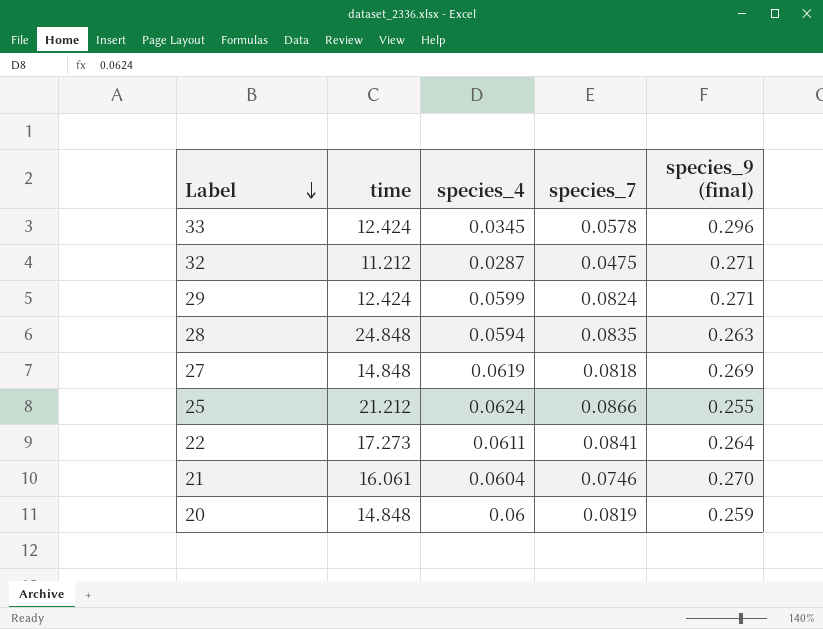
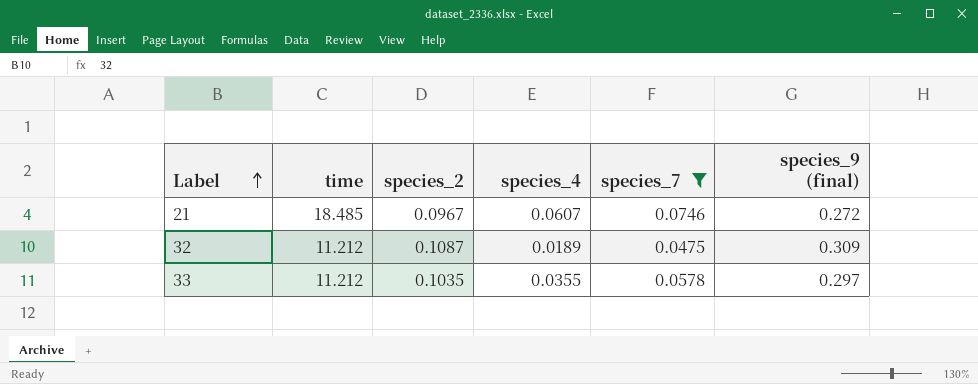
filter: none -> species_7 <= 0.0746
row order: Label descending -> Label ascending
column species_2 | position: none -> 3
21 | time: 16.061 -> 18.485
21 | species_4: 0.0604 -> 0.0607
21 | species_9 (final): 0.270 -> 0.272
32 | species_4: 0.0287 -> 0.0189
32 | species_9 (final): 0.271 -> 0.309
33 | time: 12.424 -> 11.212
33 | species_4: 0.0345 -> 0.0355
33 | species_9 (final): 0.296 -> 0.297

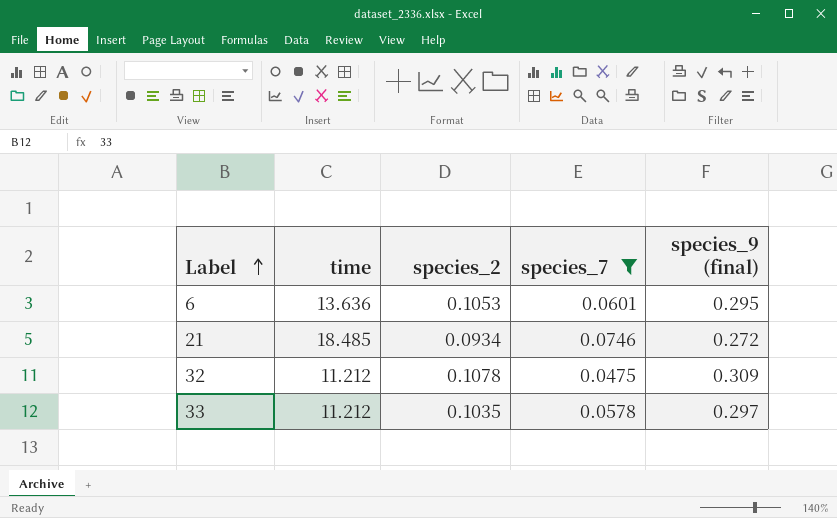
column species_4 | position: 4 -> none
row 6: none -> 13.636 | 0.1053 | 0.0601 | 0.295
21 | species_2: 0.0967 -> 0.0934
32 | species_2: 0.1087 -> 0.1078

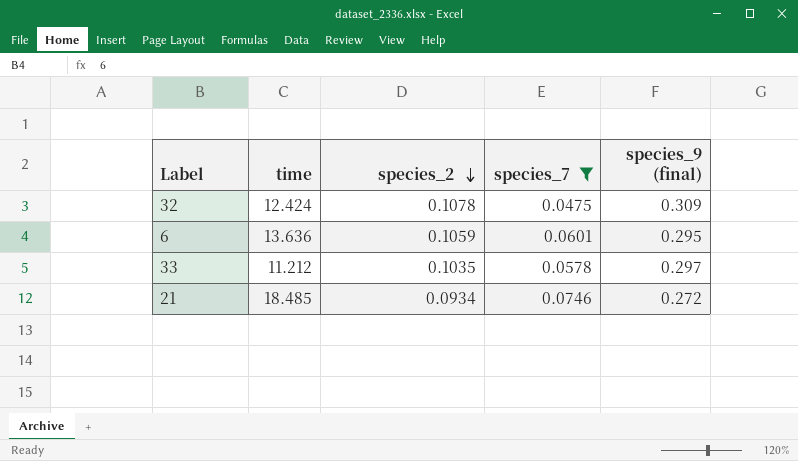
row order: Label ascending -> species_2 descending
32 | time: 11.212 -> 12.424
6 | species_2: 0.1053 -> 0.1059

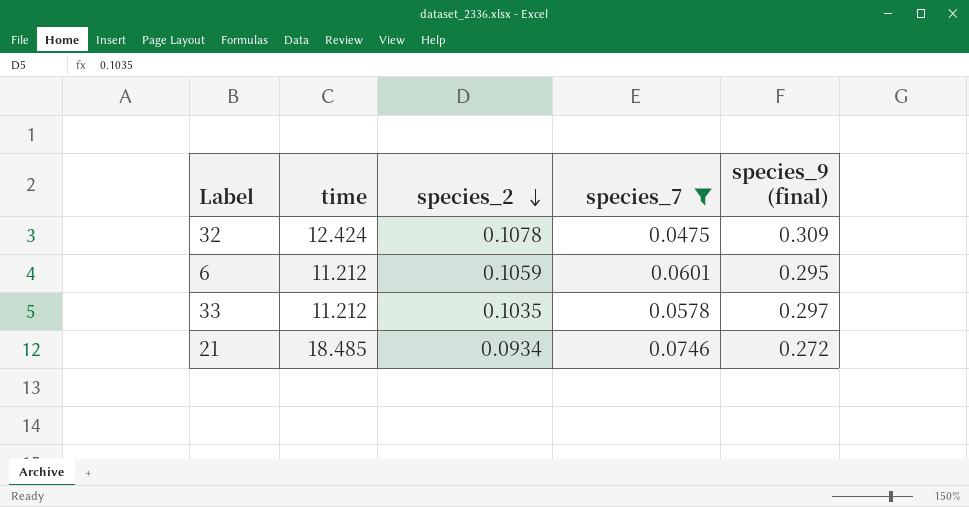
6 | time: 13.636 -> 11.212

